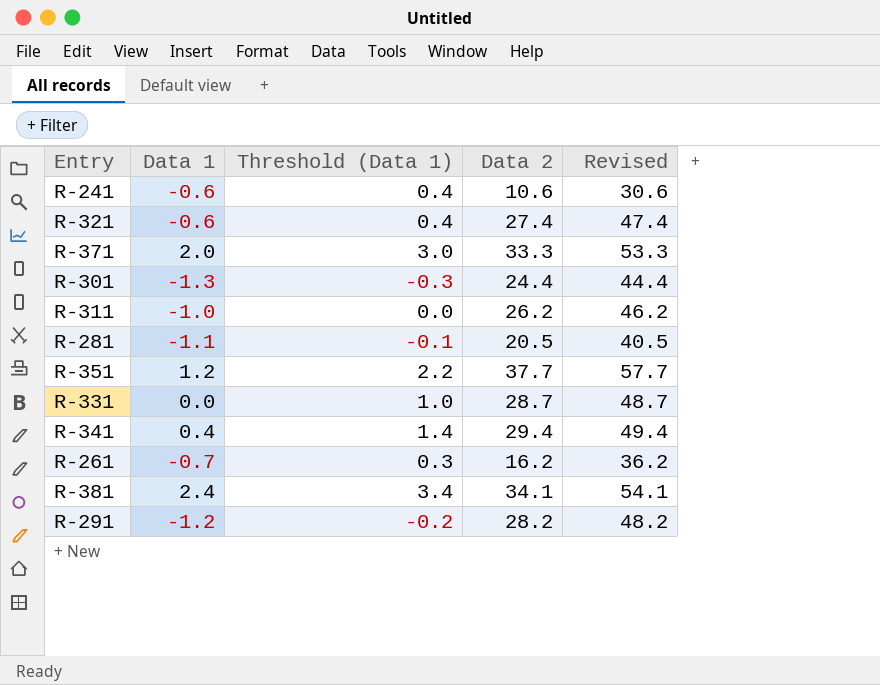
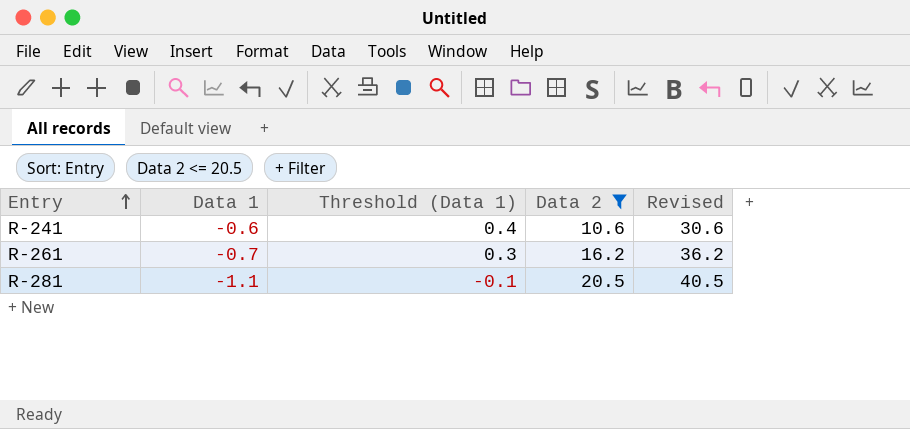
filter: none -> Data 2 <= 20.5
row order: none -> Entry ascending

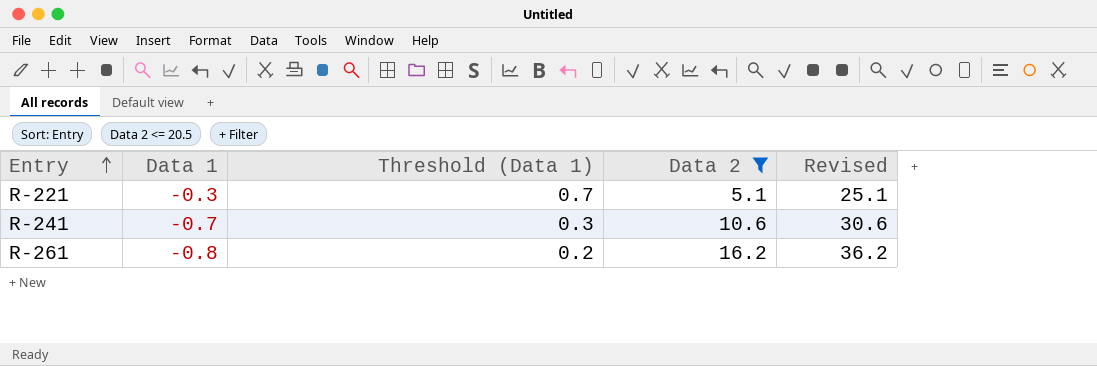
row R-281: -1.1 | -0.1 | 20.5 | 40.5 -> none
row R-221: none -> -0.3 | 0.7 | 5.1 | 25.1
R-241 | Data 1: -0.6 -> -0.7
R-241 | Threshold (Data 1): 0.4 -> 0.3
R-261 | Data 1: -0.7 -> -0.8
R-261 | Threshold (Data 1): 0.3 -> 0.2

